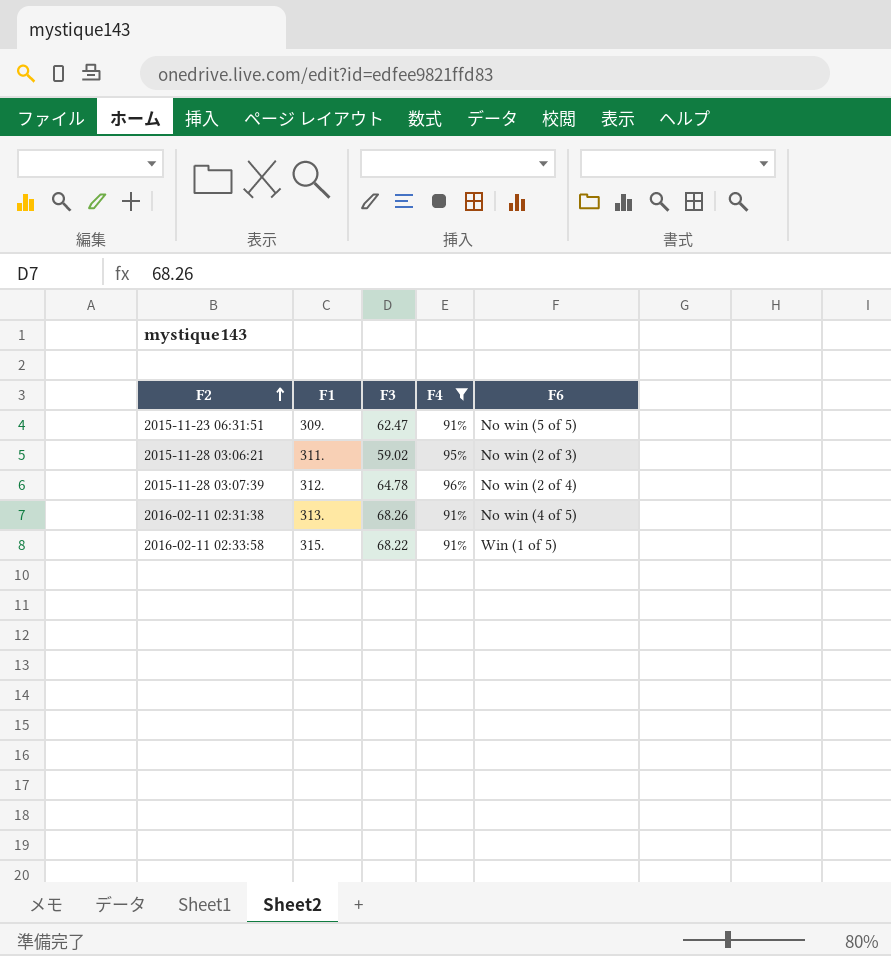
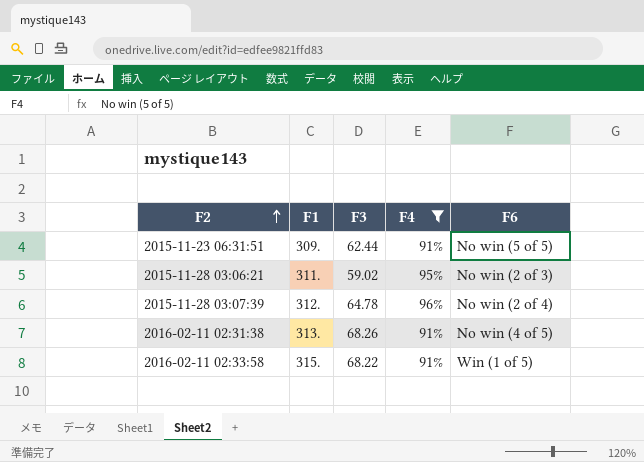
2015-11-23 06:31:51 | F3: 62.47 -> 62.44

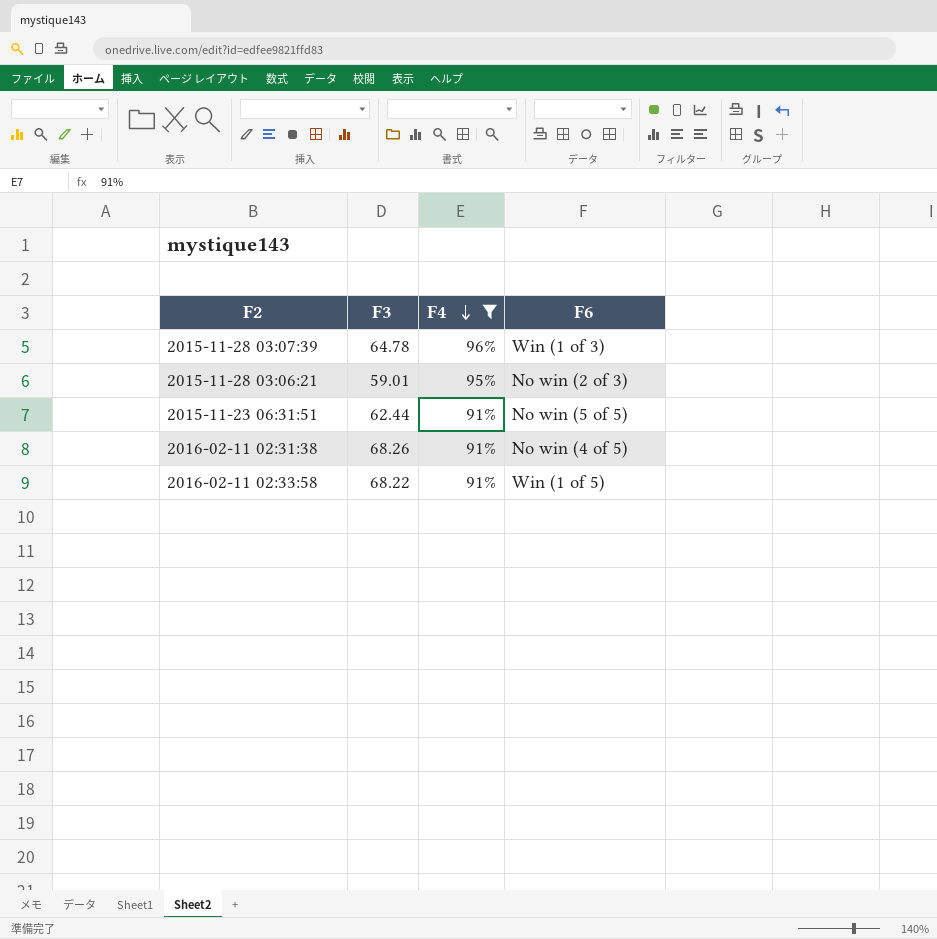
row order: F2 ascending -> F4 descending
column F1 | position: 2 -> none
2015-11-28 03:07:39 | F6: No win (2 of 4) -> Win (1 of 3)
2015-11-28 03:06:21 | F3: 59.02 -> 59.01

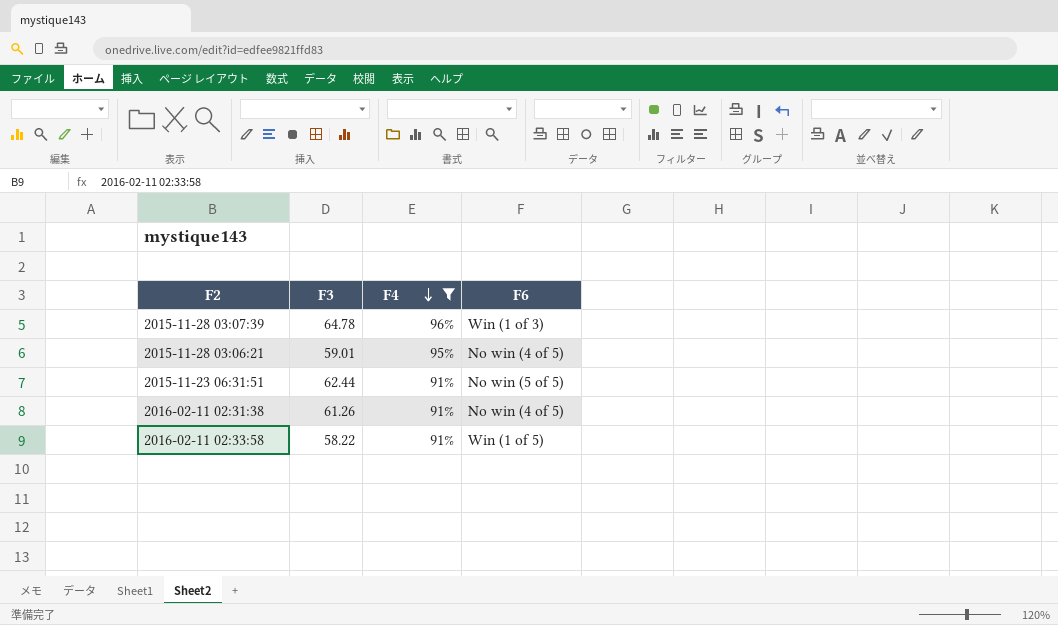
2015-11-28 03:06:21 | F6: No win (2 of 3) -> No win (4 of 5)
2016-02-11 02:31:38 | F3: 68.26 -> 61.26
2016-02-11 02:33:58 | F3: 68.22 -> 58.22

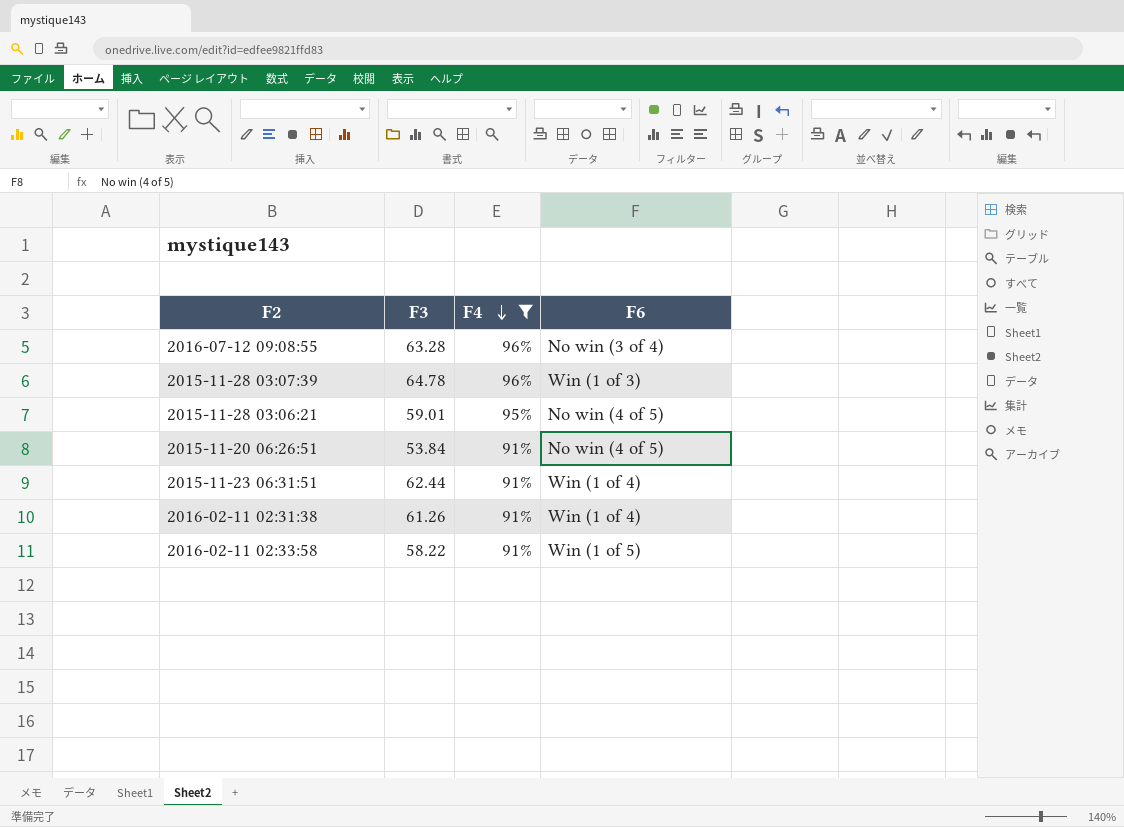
row 2016-07-12 09:08:55: none -> 63.28 | 96% | No win (3 of 4)
row 2015-11-20 06:26:51: none -> 53.84 | 91% | No win (4 of 5)
2015-11-23 06:31:51 | F6: No win (5 of 5) -> Win (1 of 4)
2016-02-11 02:31:38 | F6: No win (4 of 5) -> Win (1 of 4)

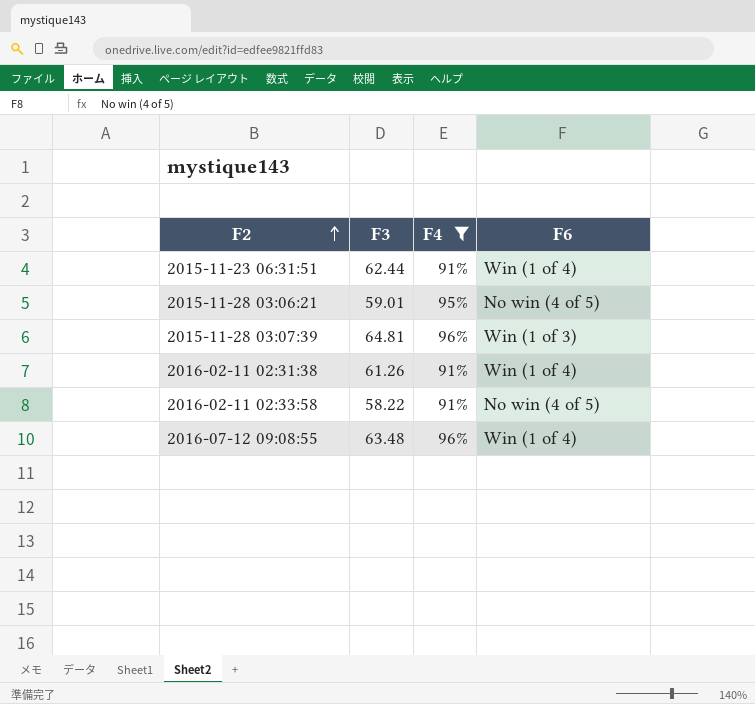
row order: F4 descending -> F2 ascending
row 2015-11-20 06:26:51: 53.84 | 91% | No win (4 of 5) -> none
2015-11-28 03:07:39 | F3: 64.78 -> 64.81
2016-02-11 02:33:58 | F6: Win (1 of 5) -> No win (4 of 5)
2016-07-12 09:08:55 | F3: 63.28 -> 63.48
2016-07-12 09:08:55 | F6: No win (3 of 4) -> Win (1 of 4)

